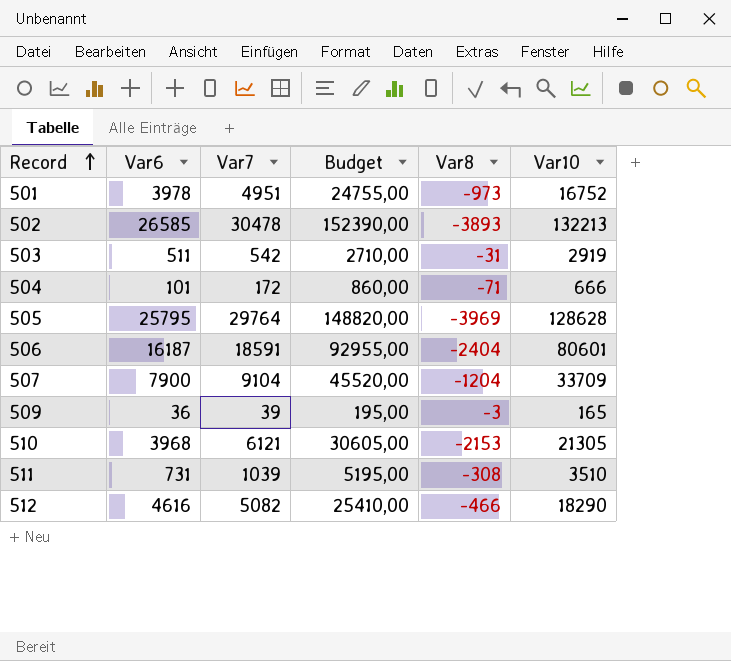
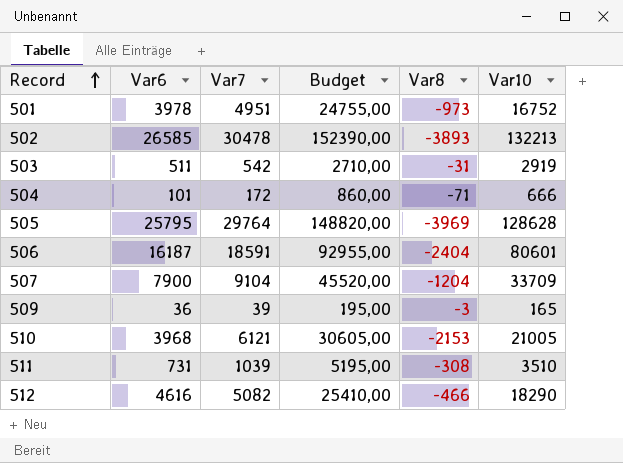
510 | Var10: 21305 -> 21005

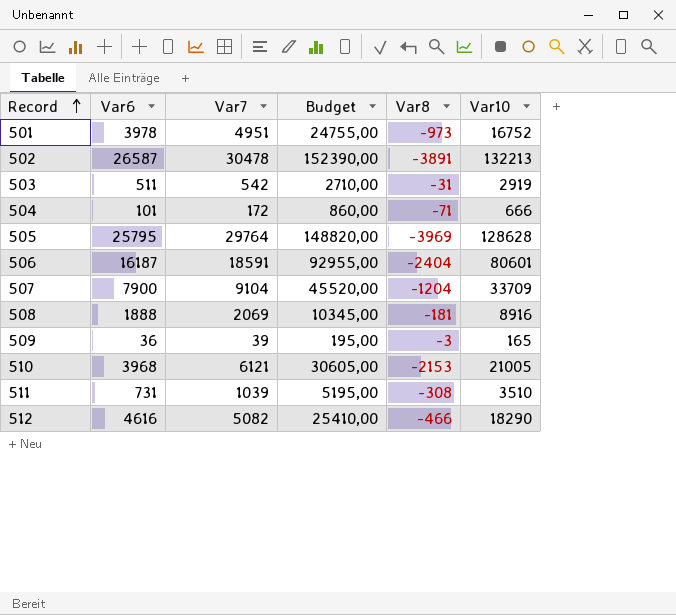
502 | Var6: 26585 -> 26587
502 | Var8: -3893 -> -3891
row 508: none -> 1888 | 2069 | 10345,00 | -181 | 8916

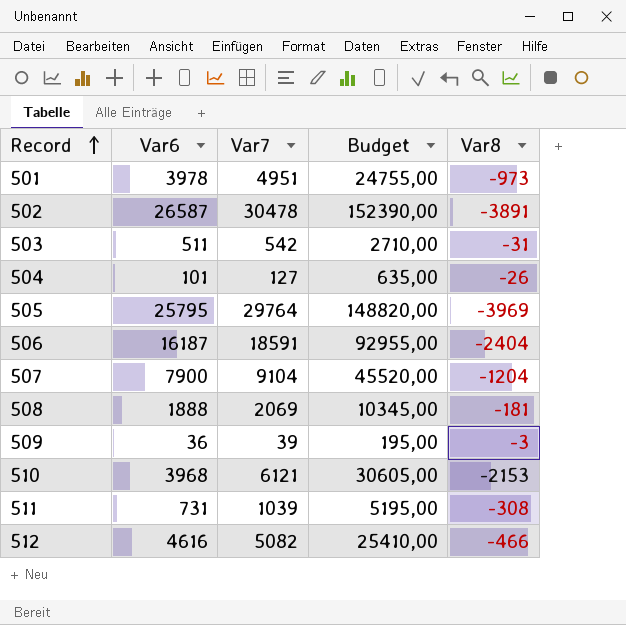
column Var10 | position: 6 -> none
504 | Var7: 172 -> 127
504 | Budget: 860,00 -> 635,00
504 | Var8: -71 -> -26

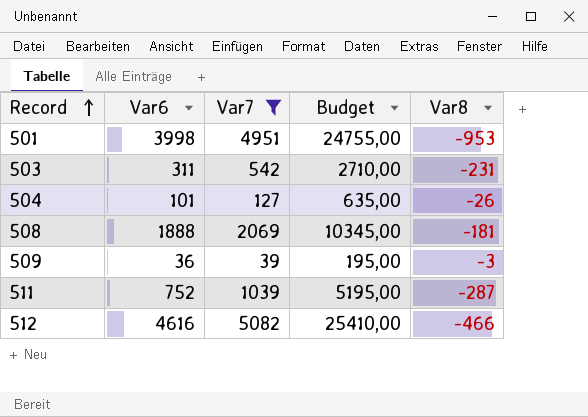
filter: none -> Var7 <= 5082
501 | Var6: 3978 -> 3998
501 | Var8: -973 -> -953
503 | Var6: 511 -> 311
503 | Var8: -31 -> -231
511 | Var6: 731 -> 752
511 | Var8: -308 -> -287

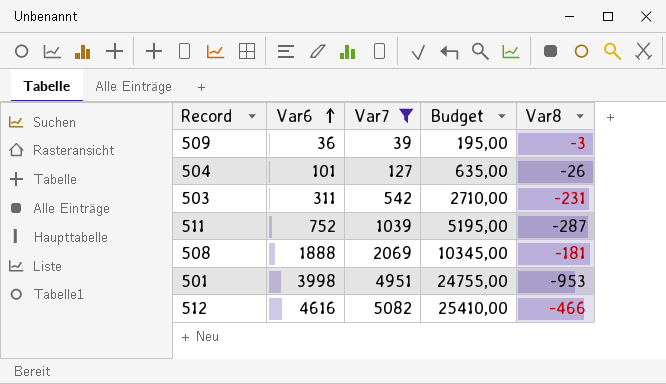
row order: Record ascending -> Var6 ascending

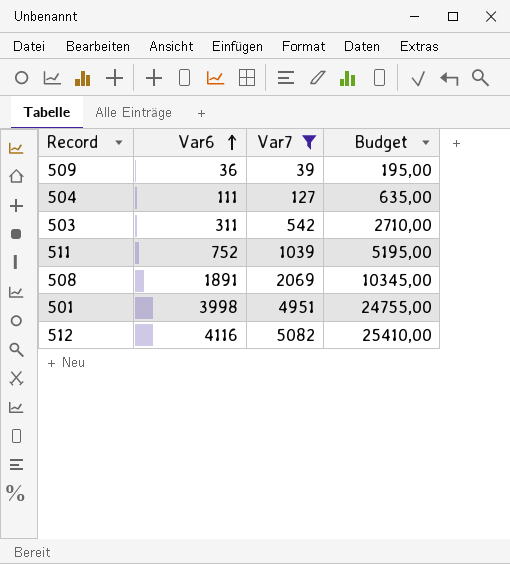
column Var8 | formula: [Var6] - [Var7] -> none
504 | Var6: 101 -> 111
508 | Var6: 1888 -> 1891
512 | Var6: 4616 -> 4116

